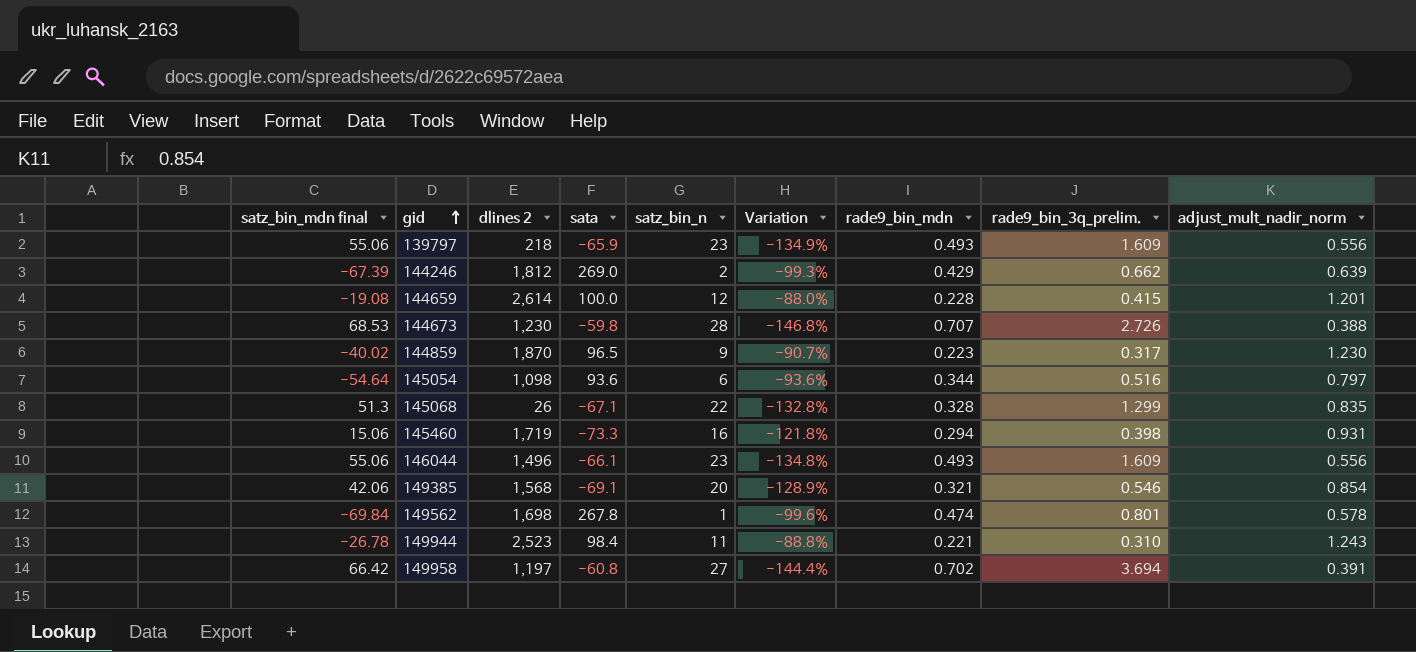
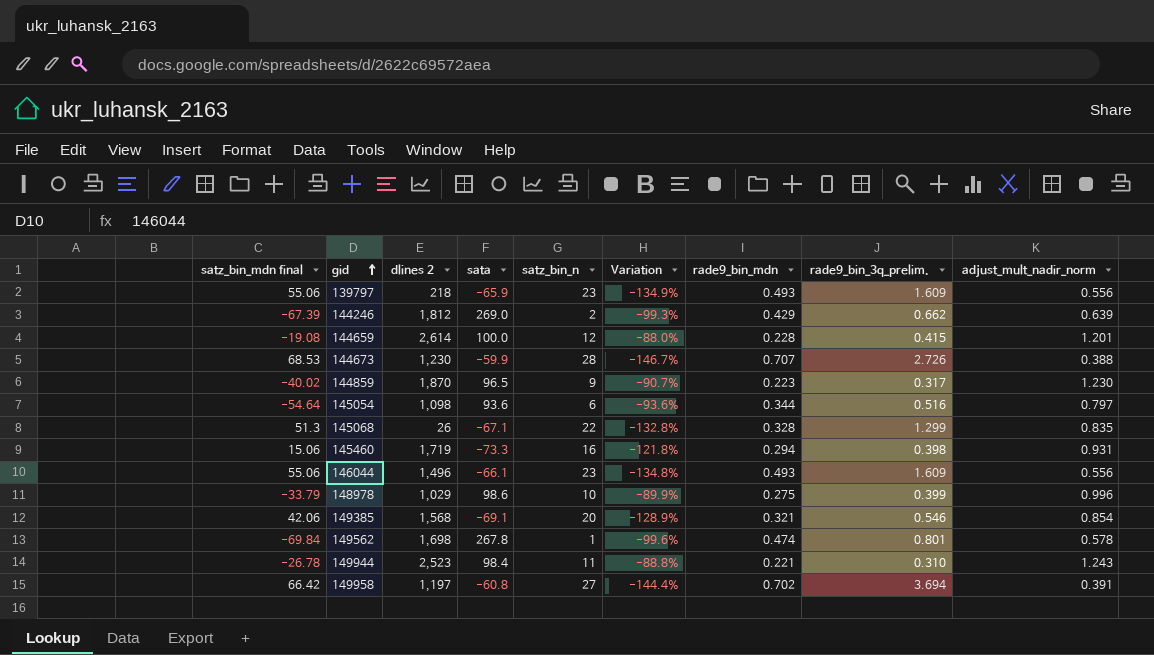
144673 | sata: -59.8 -> -59.9
144673 | Variation: -146.8% -> -146.7%
row 148978: none -> -33.79 | 1,029 | 98.6 | 10 | -89.9% | 0.275 | 0.399 | 0.996

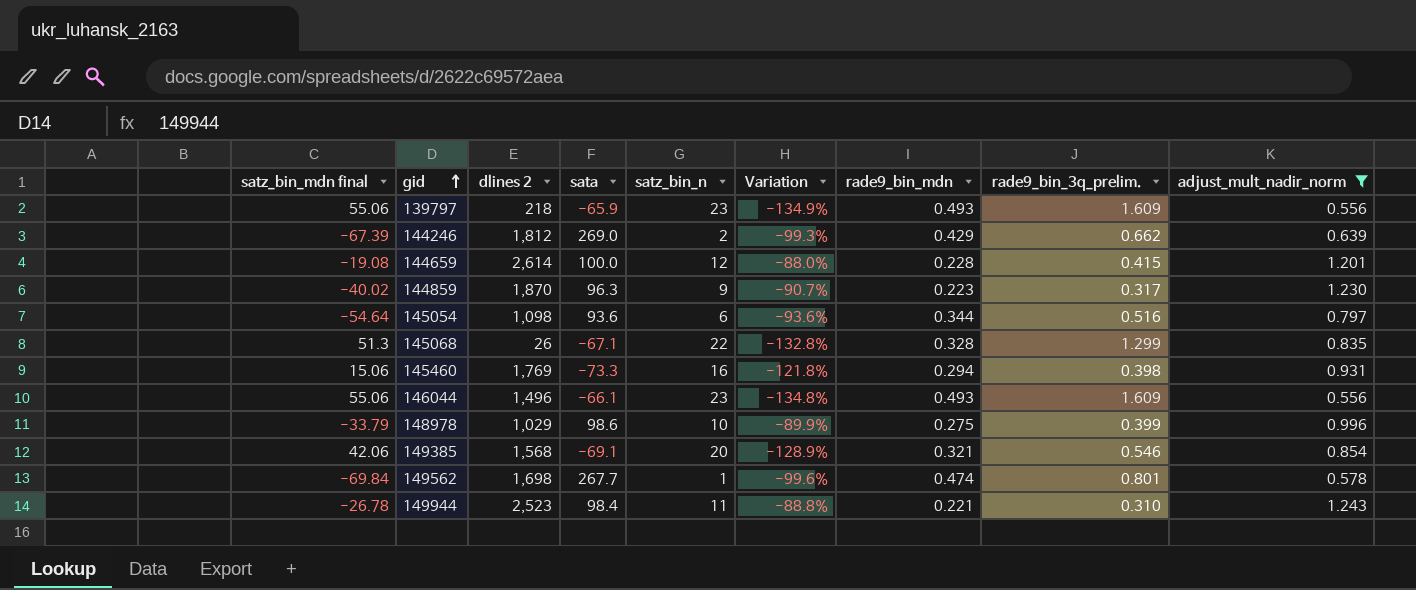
filter: none -> adjust_mult_nadir_norm >= 0.556
144859 | sata: 96.5 -> 96.3
145460 | dlines 2: 1,719 -> 1,769
149562 | sata: 267.8 -> 267.7

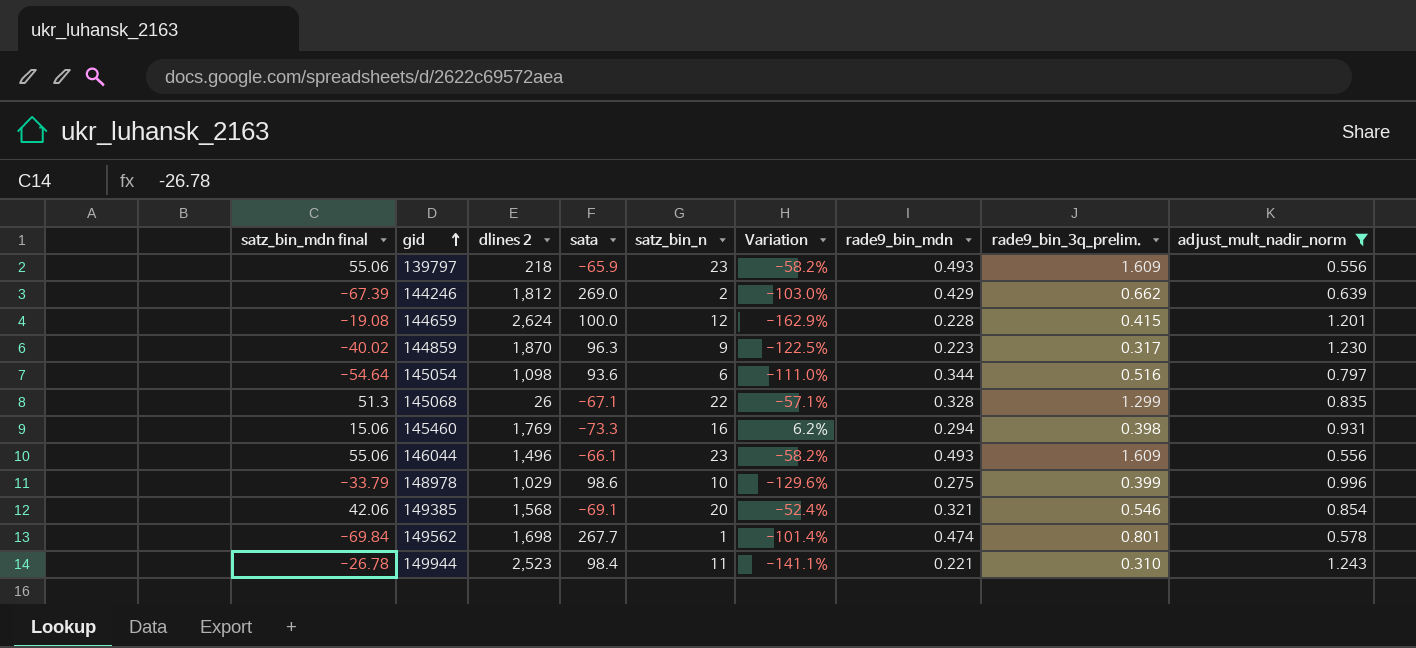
column Variation | formula: ([satz_bin_n] - [sata]) / [sata] -> ([satz_bin_n] - [satz_bin_mdn final]) / [satz_bin_mdn final]
144659 | dlines 2: 2,614 -> 2,624

